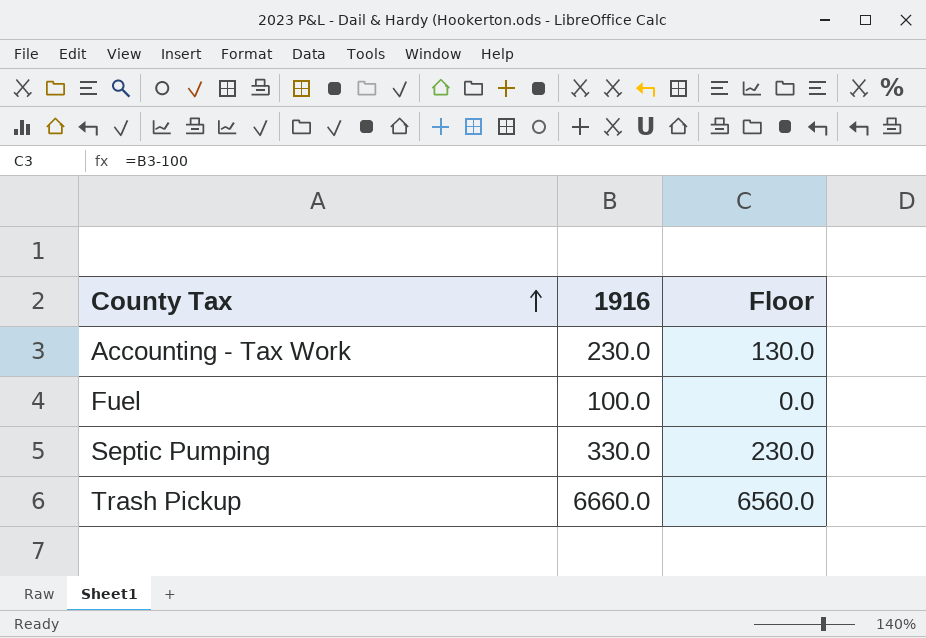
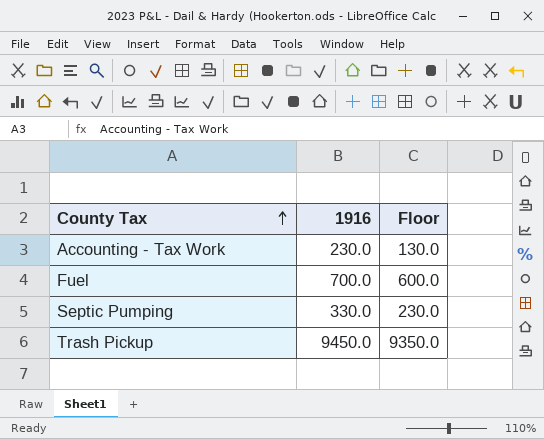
Fuel | 1916: 100.0 -> 700.0
Fuel | Floor: 0.0 -> 600.0
Trash Pickup | 1916: 6660.0 -> 9450.0
Trash Pickup | Floor: 6560.0 -> 9350.0

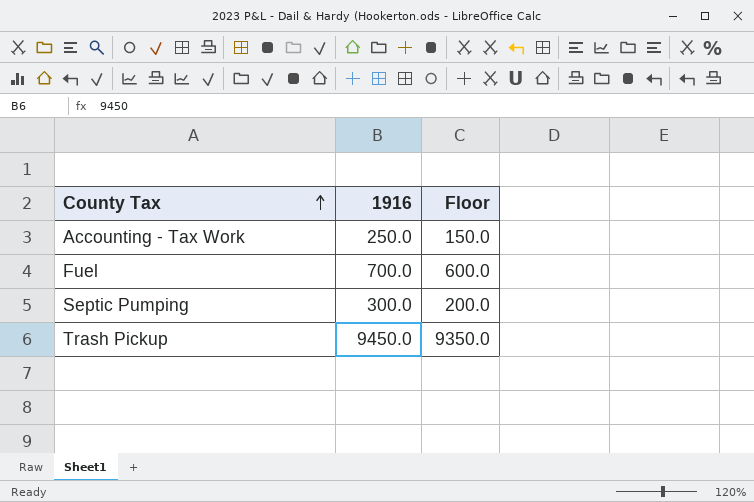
Accounting - Tax Work | 1916: 230.0 -> 250.0
Accounting - Tax Work | Floor: 130.0 -> 150.0
Septic Pumping | 1916: 330.0 -> 300.0
Septic Pumping | Floor: 230.0 -> 200.0

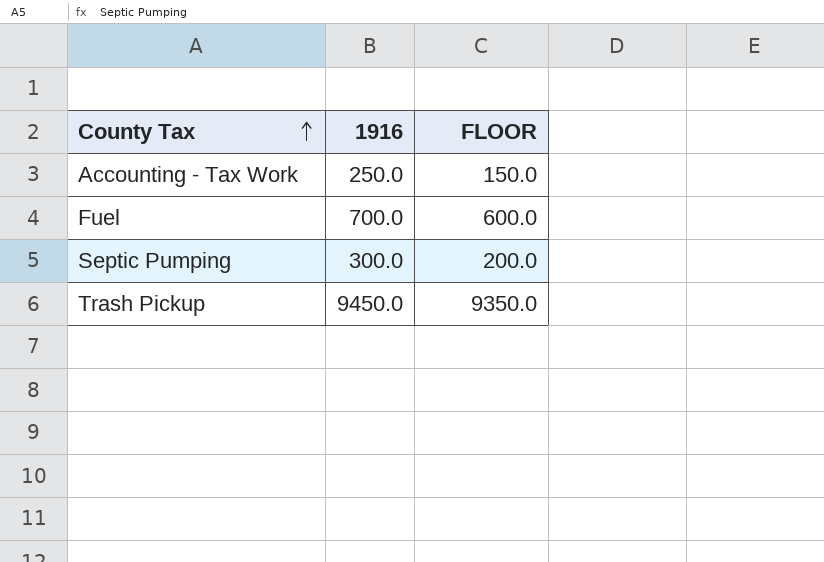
column name: Floor -> FLOOR

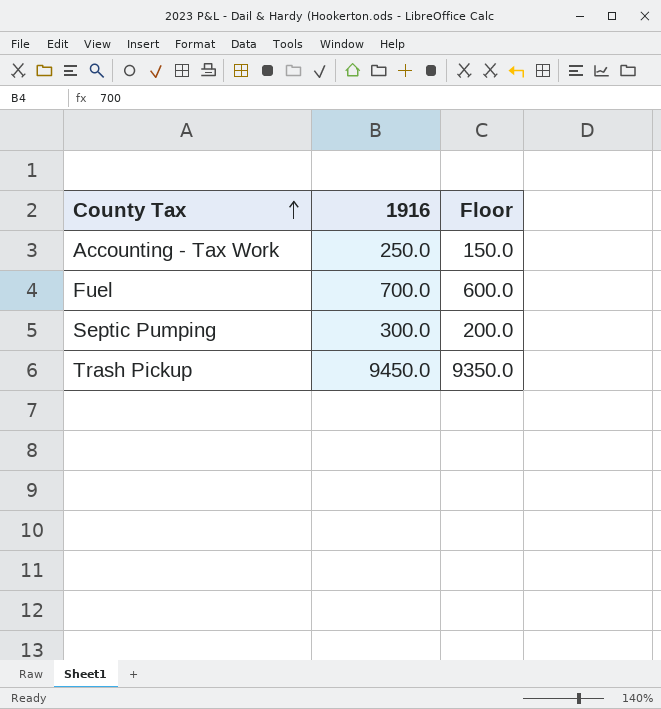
column name: FLOOR -> Floor

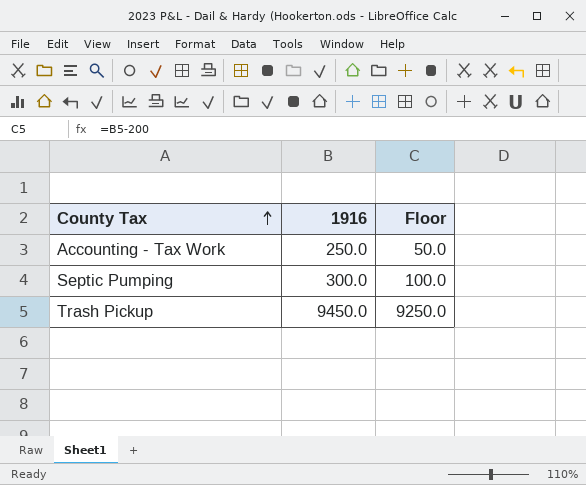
column Floor | formula: [1916] - 100 -> [1916] - 200
row Fuel: 700.0 | 600.0 -> none

